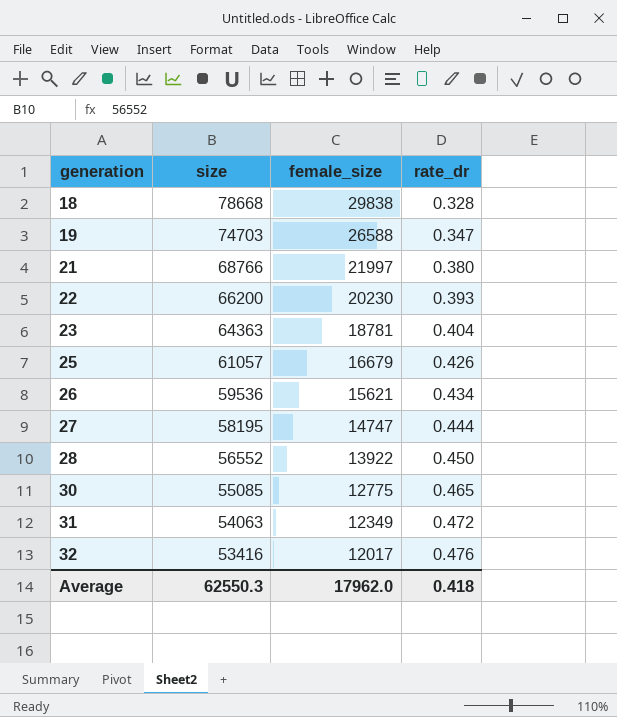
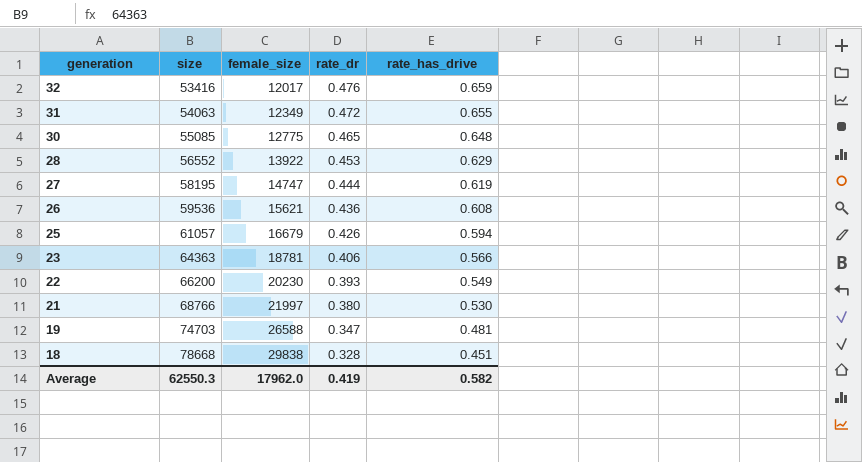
row order: generation ascending -> generation descending
column rate_has_drive | position: none -> 5
28 | rate_dr: 0.450 -> 0.453
26 | rate_dr: 0.434 -> 0.436
23 | rate_dr: 0.404 -> 0.406
Average | rate_dr: 0.418 -> 0.419

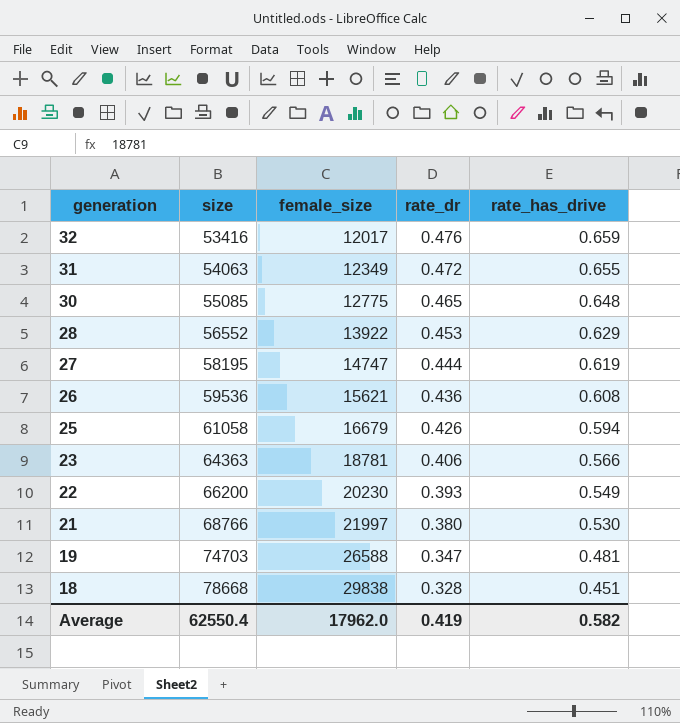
25 | size: 61057 -> 61058
Average | size: 62550.3 -> 62550.4

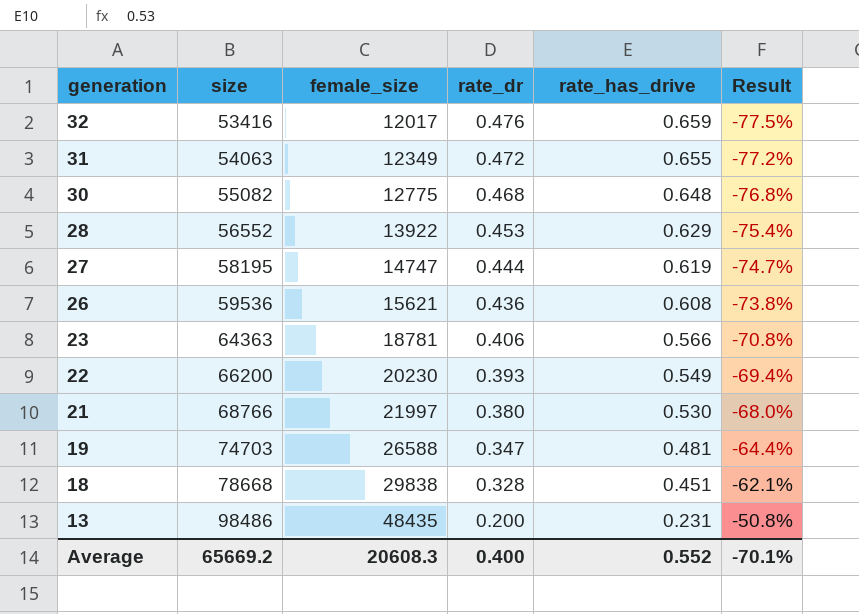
column Result | formula: none -> ([female_size] - [size]) / [size]
row 25: 61058 | 16679 | 0.426 | 0.594 -> none
30 | size: 55085 -> 55082
30 | rate_dr: 0.465 -> 0.468
row 13: none -> 98486 | 48435 | 0.200 | 0.231 | -50.8%
Average | size: 62550.4 -> 65669.2
Average | female_size: 17962.0 -> 20608.3
Average | rate_dr: 0.419 -> 0.400
Average | rate_has_drive: 0.582 -> 0.552

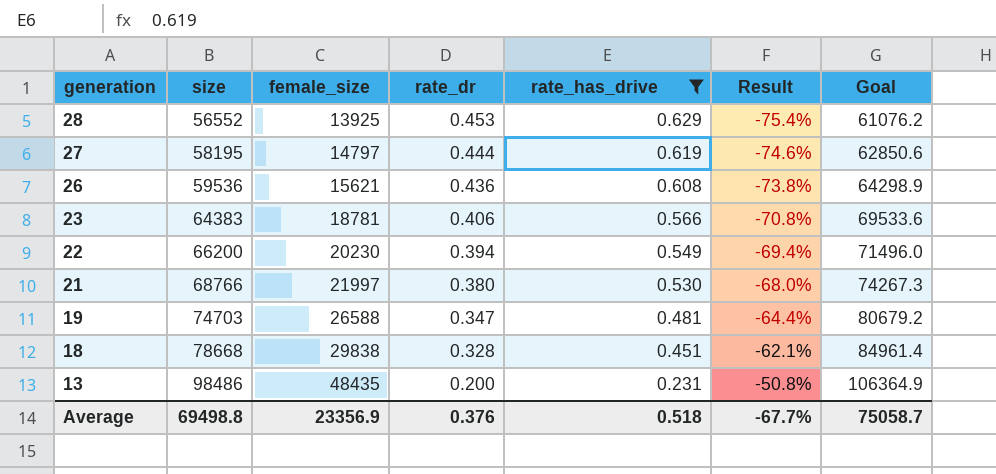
filter: none -> rate_has_drive <= 0.629
column Goal | formula: none -> [size] * 1.08
28 | female_size: 13922 -> 13925
27 | female_size: 14747 -> 14797
27 | Result: -74.7% -> -74.6%
23 | size: 64363 -> 64383
22 | rate_dr: 0.393 -> 0.394
Average | size: 65669.2 -> 69498.8
Average | female_size: 20608.3 -> 23356.9
Average | rate_dr: 0.400 -> 0.376
Average | rate_has_drive: 0.552 -> 0.518
Average | Result: -70.1% -> -67.7%

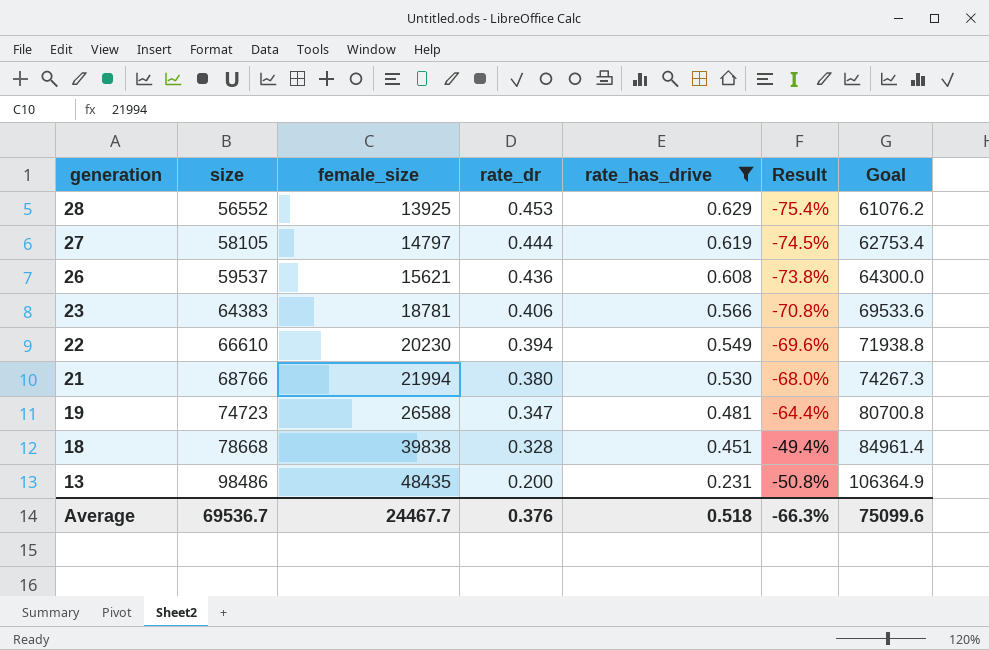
27 | size: 58195 -> 58105
27 | Result: -74.6% -> -74.5%
27 | Goal: 62850.6 -> 62753.4
26 | size: 59536 -> 59537
26 | Goal: 64298.9 -> 64300.0
22 | size: 66200 -> 66610
22 | Result: -69.4% -> -69.6%
22 | Goal: 71496.0 -> 71938.8
21 | female_size: 21997 -> 21994
19 | size: 74703 -> 74723
19 | Goal: 80679.2 -> 80700.8
18 | female_size: 29838 -> 39838
18 | Result: -62.1% -> -49.4%
Average | size: 69498.8 -> 69536.7
Average | female_size: 23356.9 -> 24467.7
Average | Result: -67.7% -> -66.3%
Average | Goal: 75058.7 -> 75099.6

